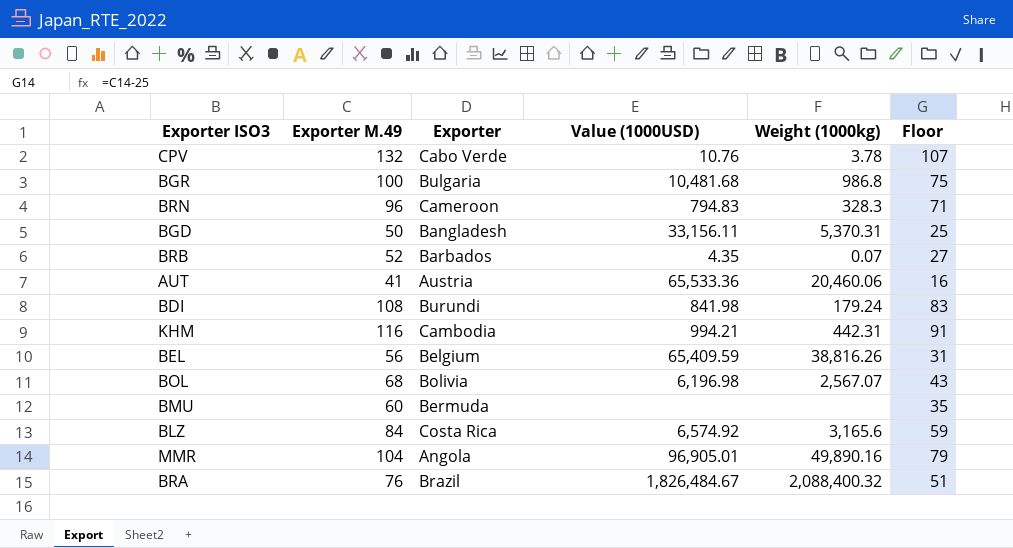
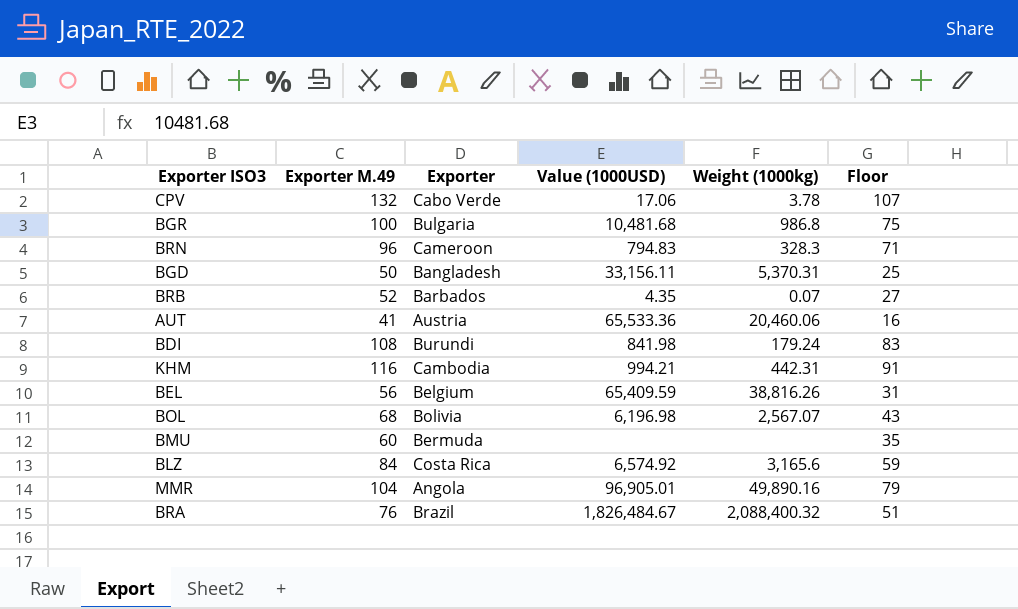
CPV | Value (1000USD): 10.76 -> 17.06

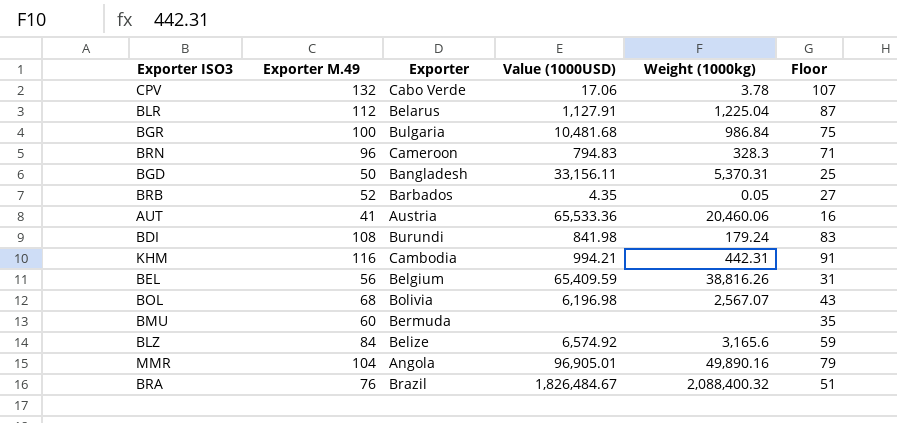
row BLR: none -> 112 | Belarus | 1,127.91 | 1,225.04 | 87
BGR | Weight (1000kg): 986.8 -> 986.84
BRB | Weight (1000kg): 0.07 -> 0.05
BLZ | Exporter: Costa Rica -> Belize

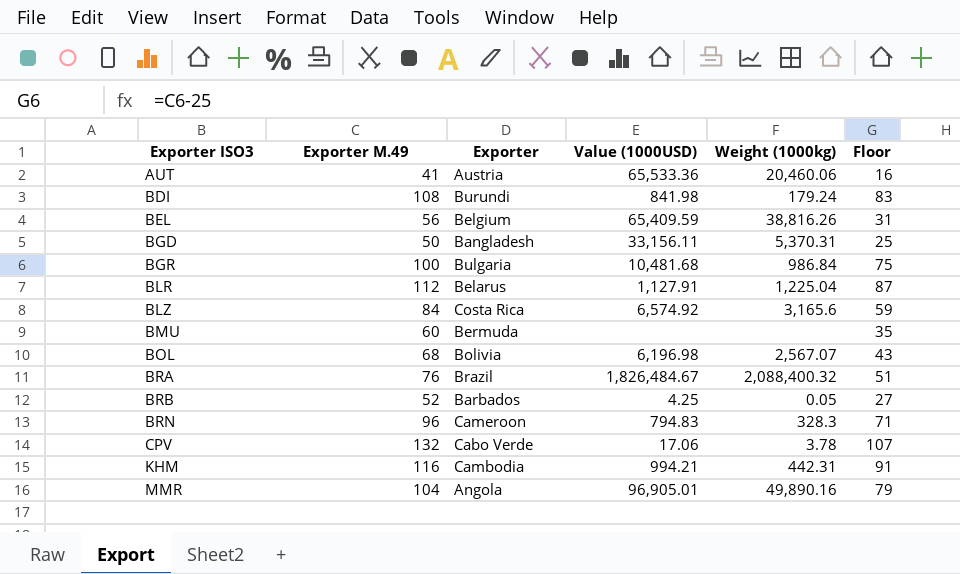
row order: none -> Exporter ISO3 ascending
BLZ | Exporter: Belize -> Costa Rica
BRB | Value (1000USD): 4.35 -> 4.25

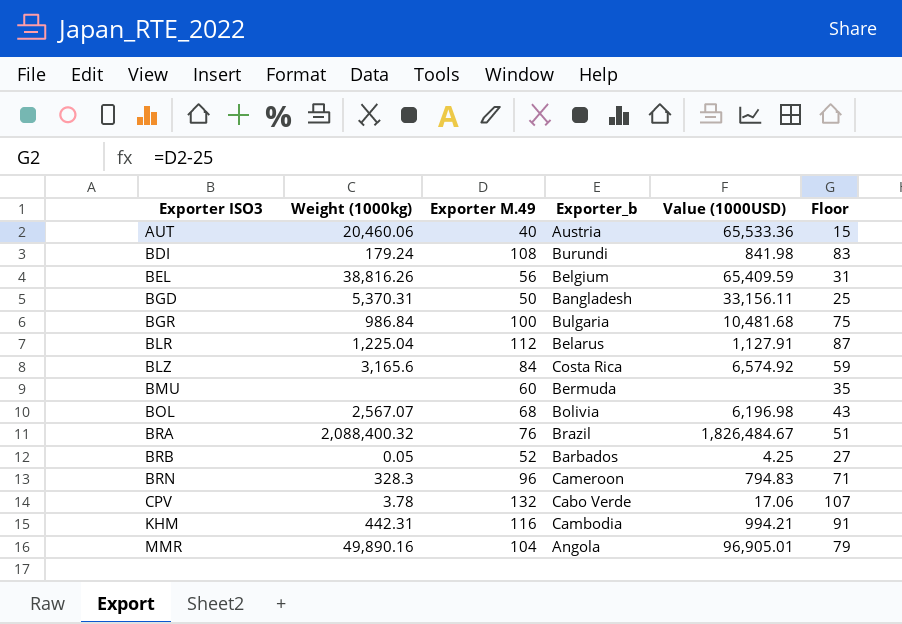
column Weight (1000kg) | position: 5 -> 2
column name: Exporter -> Exporter_b
AUT | Exporter M.49: 41 -> 40
AUT | Floor: 16 -> 15

